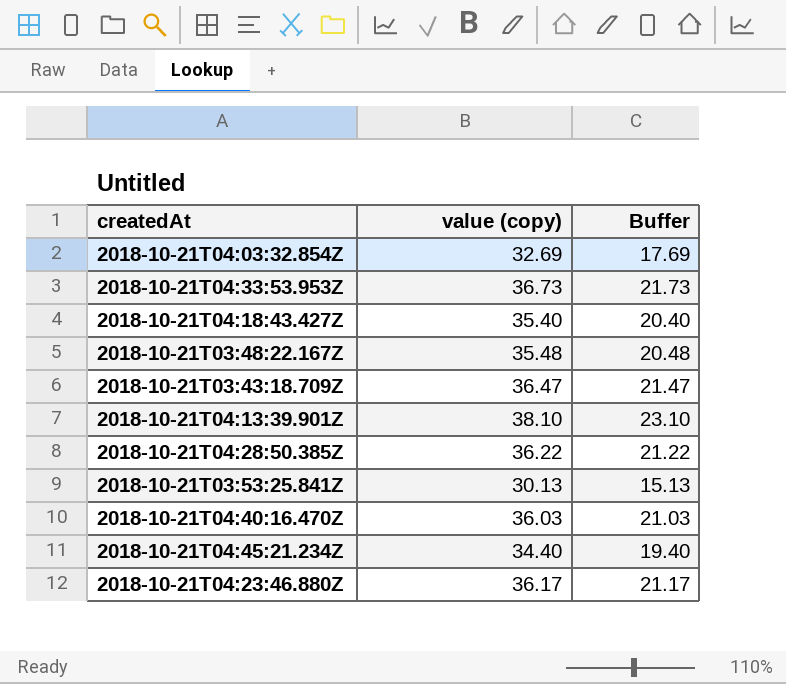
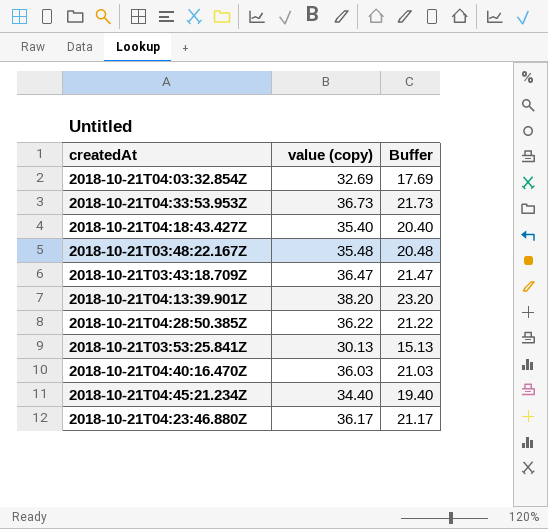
2018-10-21T04:13:39.901Z | value (copy): 38.10 -> 38.20
2018-10-21T04:13:39.901Z | Buffer: 23.10 -> 23.20

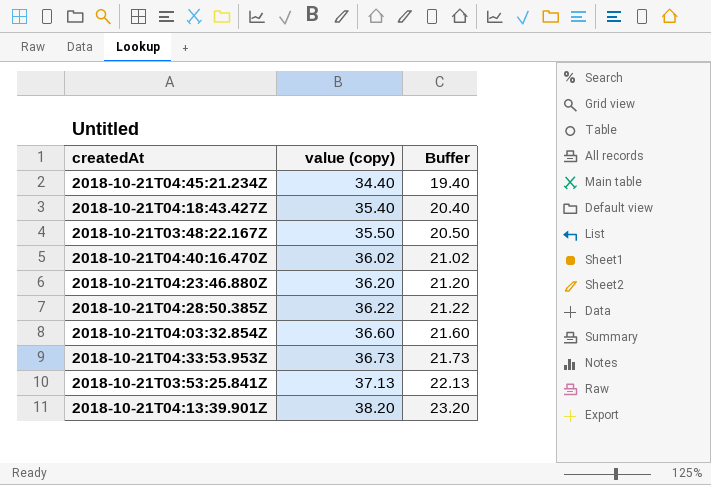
row order: none -> value (copy) ascending
row 2018-10-21T03:43:18.709Z: 36.47 | 21.47 -> none
2018-10-21T03:48:22.167Z | value (copy): 35.48 -> 35.50
2018-10-21T03:48:22.167Z | Buffer: 20.48 -> 20.50
2018-10-21T04:40:16.470Z | value (copy): 36.03 -> 36.02
2018-10-21T04:40:16.470Z | Buffer: 21.03 -> 21.02
2018-10-21T04:23:46.880Z | value (copy): 36.17 -> 36.20
2018-10-21T04:23:46.880Z | Buffer: 21.17 -> 21.20
2018-10-21T04:03:32.854Z | value (copy): 32.69 -> 36.60
2018-10-21T04:03:32.854Z | Buffer: 17.69 -> 21.60
2018-10-21T03:53:25.841Z | value (copy): 30.13 -> 37.13
2018-10-21T03:53:25.841Z | Buffer: 15.13 -> 22.13

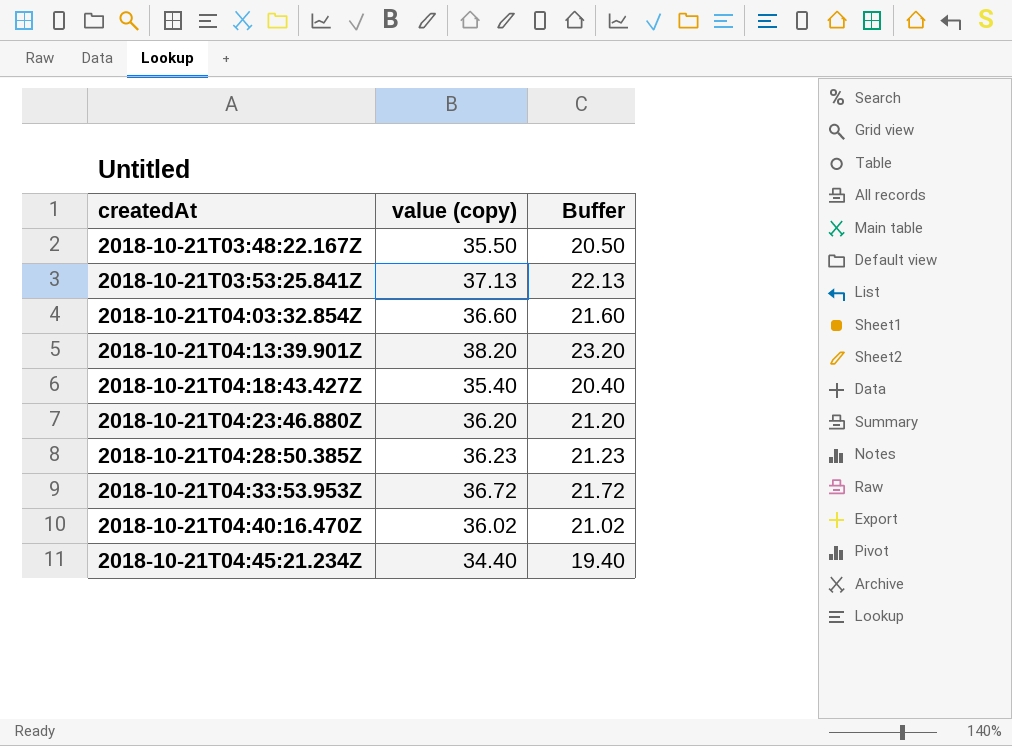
row order: value (copy) ascending -> createdAt ascending
2018-10-21T04:28:50.385Z | value (copy): 36.22 -> 36.23
2018-10-21T04:28:50.385Z | Buffer: 21.22 -> 21.23
2018-10-21T04:33:53.953Z | value (copy): 36.73 -> 36.72
2018-10-21T04:33:53.953Z | Buffer: 21.73 -> 21.72

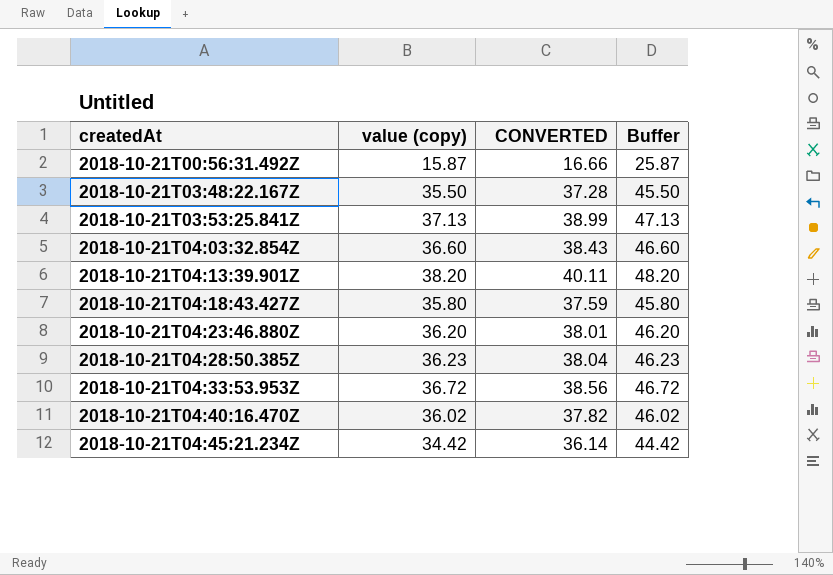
column CONVERTED | formula: none -> [value (copy)] * 1.05
column Buffer | formula: [value (copy)] - 15 -> [value (copy)] + 10
row 2018-10-21T00:56:31.492Z: none -> 15.87 | 16.66 | 25.87
2018-10-21T04:18:43.427Z | value (copy): 35.40 -> 35.80
2018-10-21T04:45:21.234Z | value (copy): 34.40 -> 34.42

